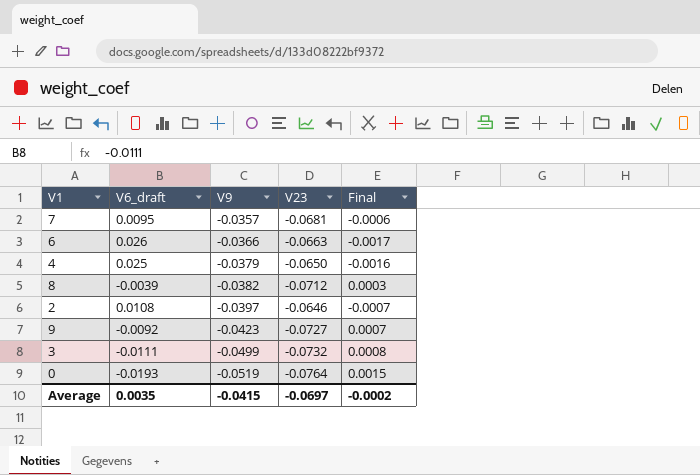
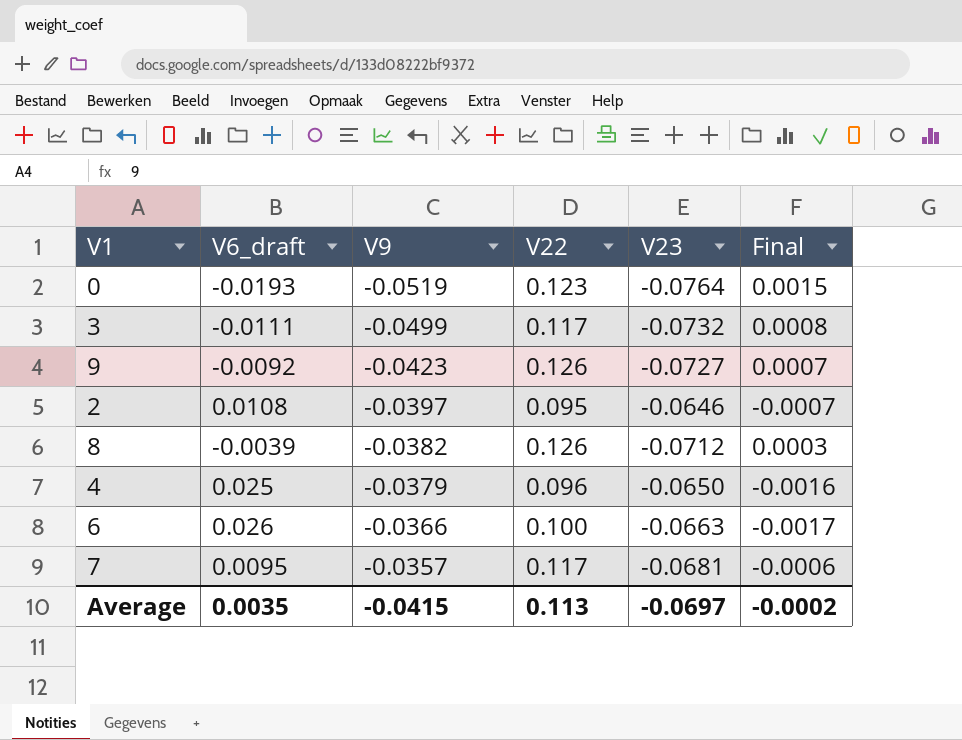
row order: V9 descending -> V9 ascending
column V22 | position: none -> 4

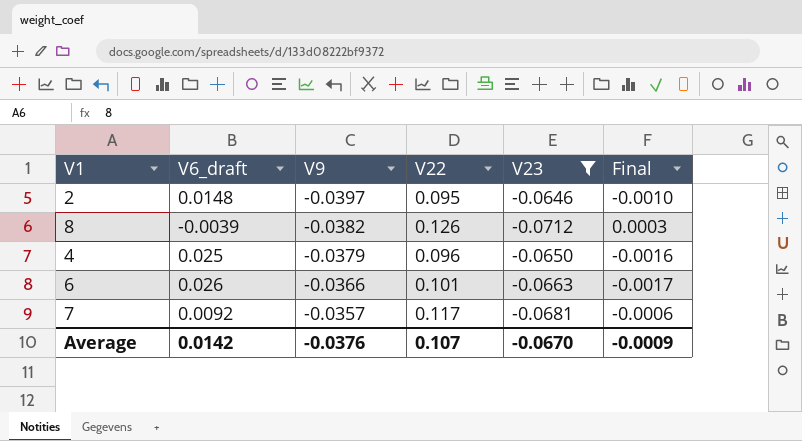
filter: none -> V23 >= -0.0712
2 | V6_draft: 0.0108 -> 0.0148
2 | Final: -0.0007 -> -0.0010
6 | V22: 0.100 -> 0.101
7 | V6_draft: 0.0095 -> 0.0092
Average | V6_draft: 0.0035 -> 0.0142
Average | V9: -0.0415 -> -0.0376
Average | V22: 0.113 -> 0.107
Average | V23: -0.0697 -> -0.0670
Average | Final: -0.0002 -> -0.0009

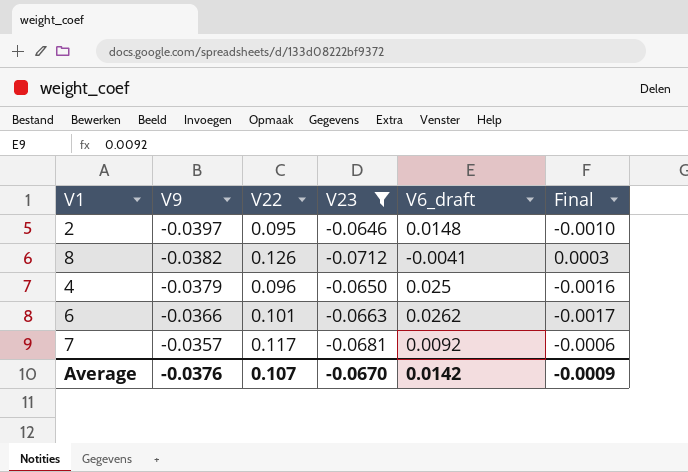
column V6_draft | position: 2 -> 5
8 | V6_draft: -0.0039 -> -0.0041
6 | V6_draft: 0.026 -> 0.0262

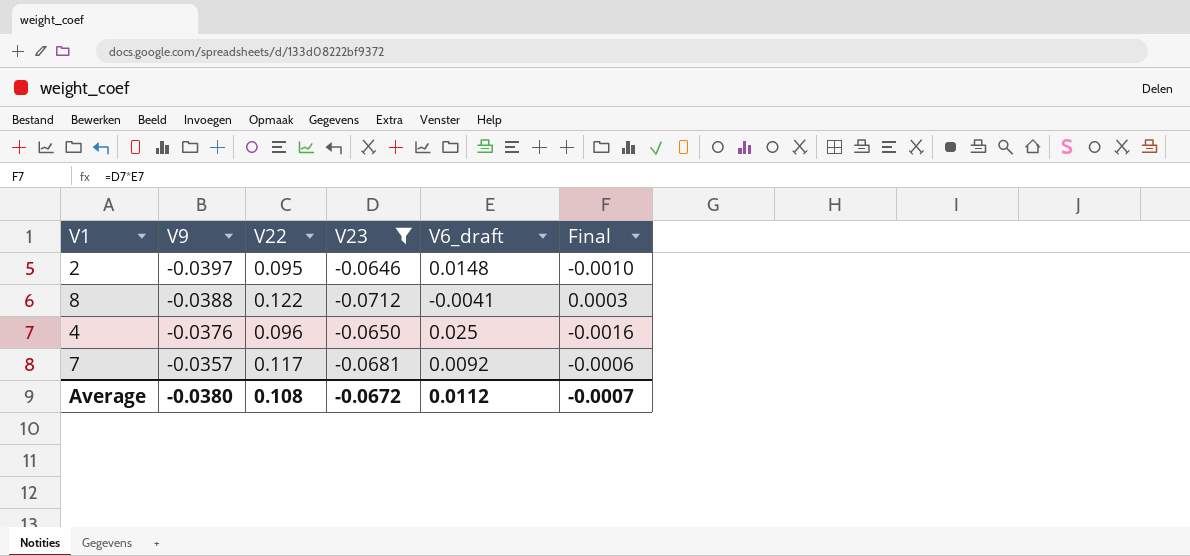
row 6: -0.0366 | 0.101 | -0.0663 | 0.0262 | -0.0017 -> none
8 | V9: -0.0382 -> -0.0388
8 | V22: 0.126 -> 0.122
4 | V9: -0.0379 -> -0.0376
Average | V9: -0.0376 -> -0.0380
Average | V22: 0.107 -> 0.108
Average | V23: -0.0670 -> -0.0672
Average | V6_draft: 0.0142 -> 0.0112
Average | Final: -0.0009 -> -0.0007

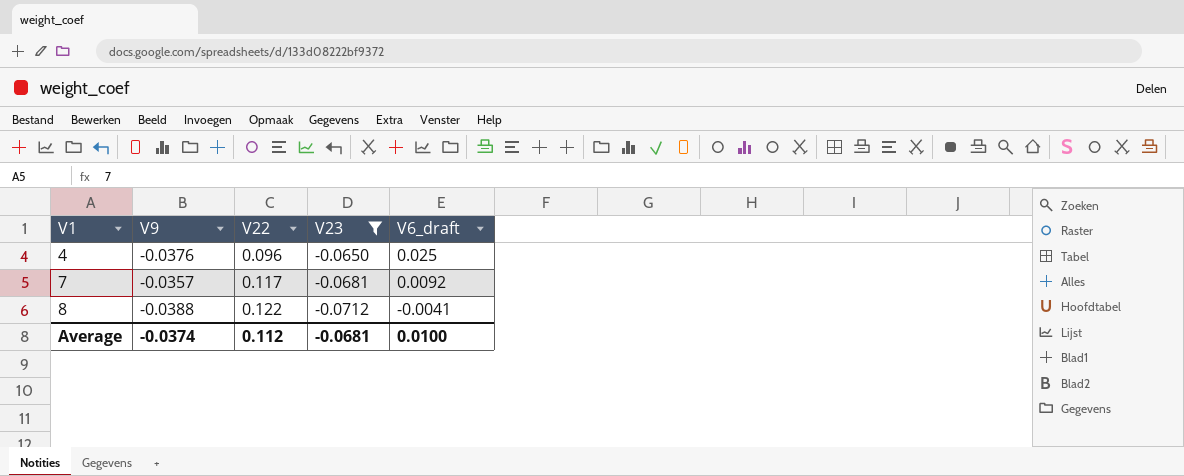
row order: V9 ascending -> V1 ascending
column Final | formula: [V23] * [V6_draft] -> none
row 2: -0.0397 | 0.095 | -0.0646 | 0.0148 | -0.0010 -> none
Average | V9: -0.0380 -> -0.0374
Average | V22: 0.108 -> 0.112
Average | V23: -0.0672 -> -0.0681
Average | V6_draft: 0.0112 -> 0.0100

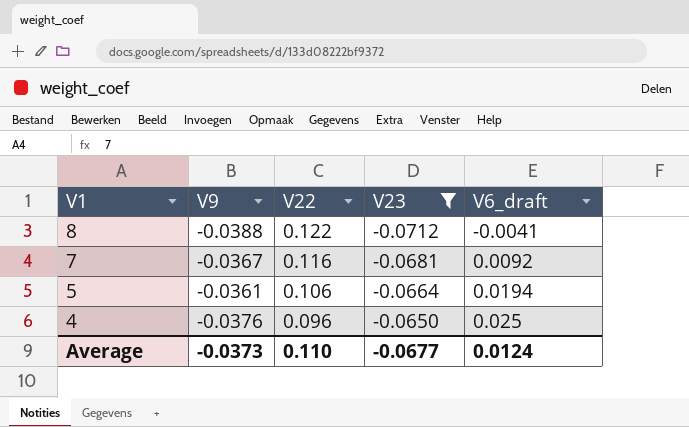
row order: V1 ascending -> V1 descending
7 | V9: -0.0357 -> -0.0367
7 | V22: 0.117 -> 0.116
row 5: none -> -0.0361 | 0.106 | -0.0664 | 0.0194
Average | V9: -0.0374 -> -0.0373
Average | V22: 0.112 -> 0.110
Average | V23: -0.0681 -> -0.0677
Average | V6_draft: 0.0100 -> 0.0124

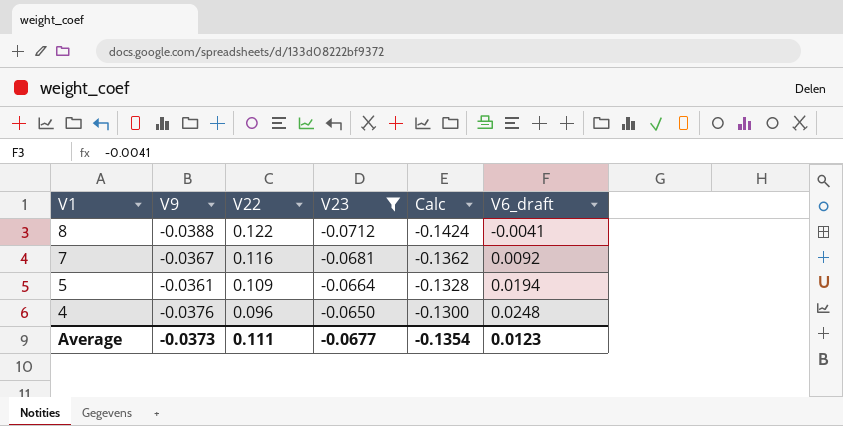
column Calc | formula: none -> [V23] * 2
5 | V22: 0.106 -> 0.109
4 | V6_draft: 0.025 -> 0.0248
Average | V22: 0.110 -> 0.111
Average | V6_draft: 0.0124 -> 0.0123

